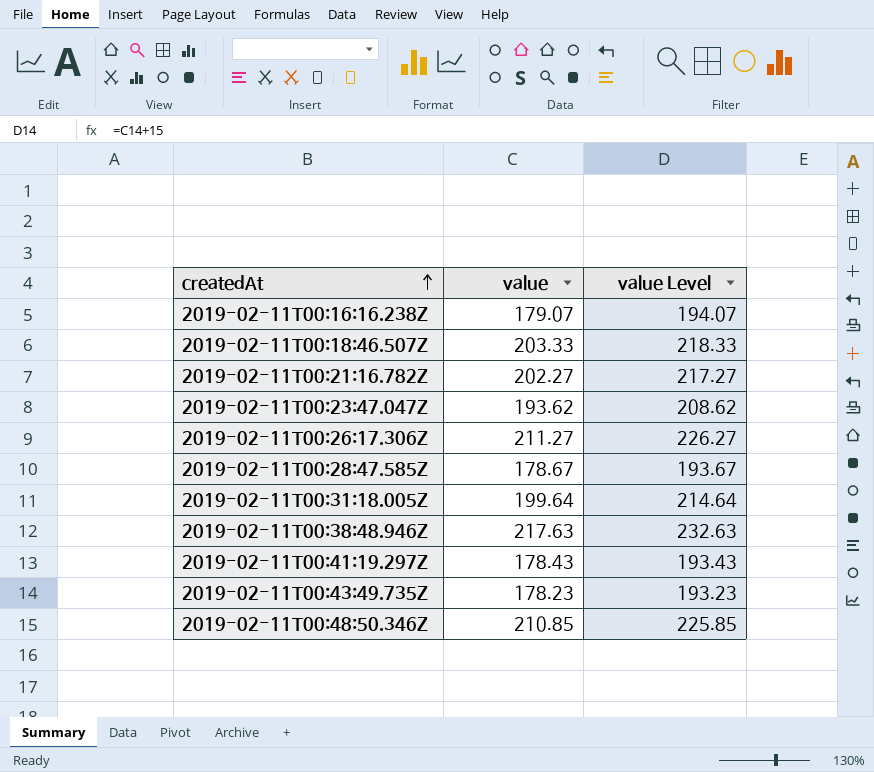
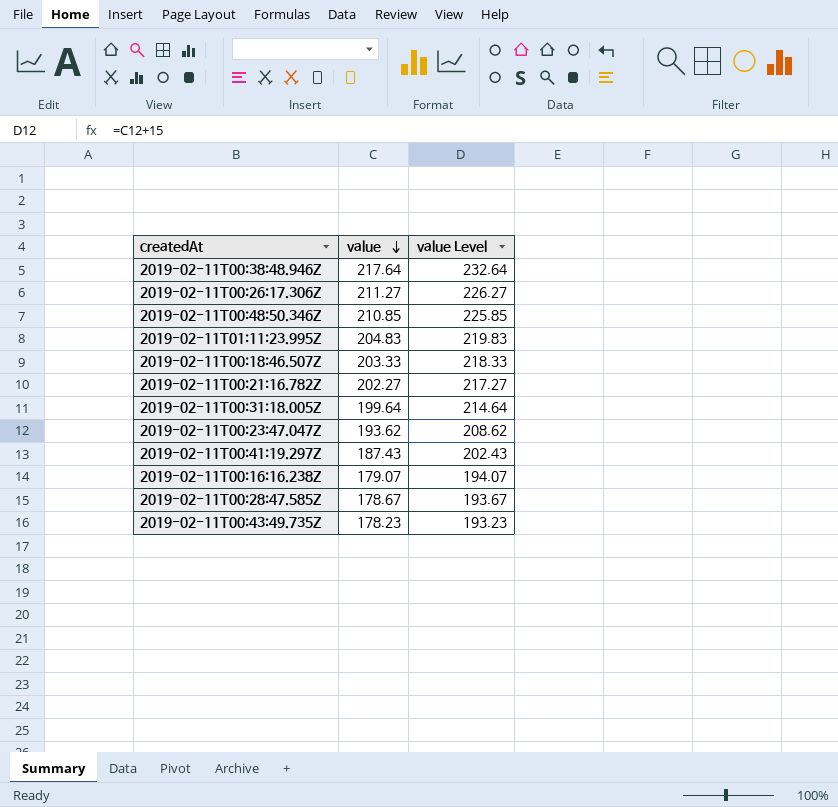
row order: createdAt ascending -> value descending
2019-02-11T00:38:48.946Z | value: 217.63 -> 217.64
2019-02-11T00:38:48.946Z | value Level: 232.63 -> 232.64
row 2019-02-11T01:11:23.995Z: none -> 204.83 | 219.83
2019-02-11T00:41:19.297Z | value: 178.43 -> 187.43
2019-02-11T00:41:19.297Z | value Level: 193.43 -> 202.43

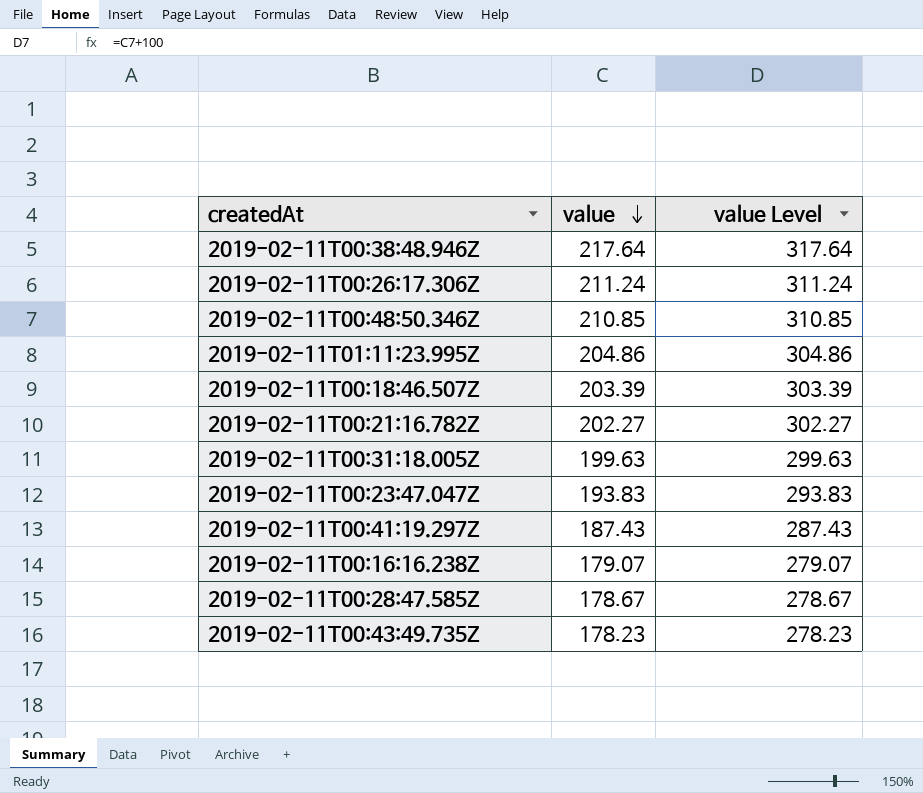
column value Level | formula: [value] + 15 -> [value] + 100
2019-02-11T00:26:17.306Z | value: 211.27 -> 211.24
2019-02-11T01:11:23.995Z | value: 204.83 -> 204.86
2019-02-11T00:18:46.507Z | value: 203.33 -> 203.39
2019-02-11T00:31:18.005Z | value: 199.64 -> 199.63
2019-02-11T00:23:47.047Z | value: 193.62 -> 193.83

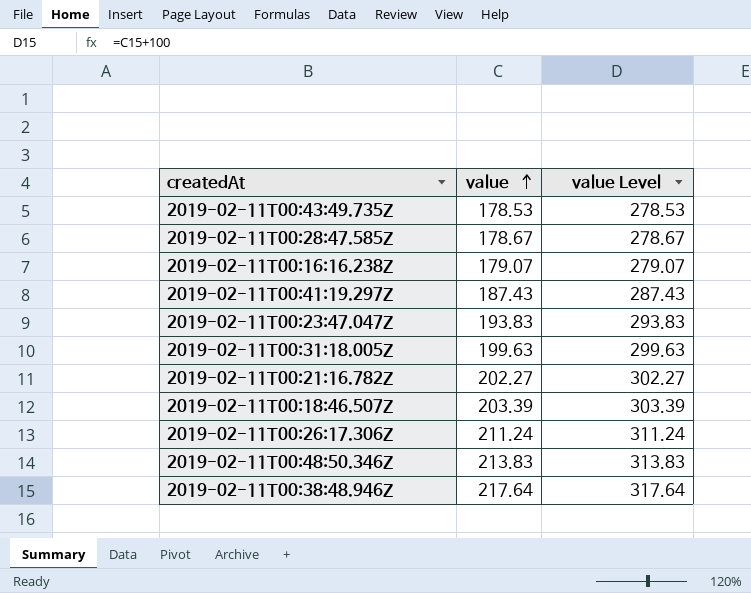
row order: value descending -> value ascending
row 2019-02-11T01:11:23.995Z: 204.86 | 304.86 -> none
2019-02-11T00:43:49.735Z | value: 178.23 -> 178.53
2019-02-11T00:43:49.735Z | value Level: 278.23 -> 278.53
2019-02-11T00:48:50.346Z | value: 210.85 -> 213.83
2019-02-11T00:48:50.346Z | value Level: 310.85 -> 313.83

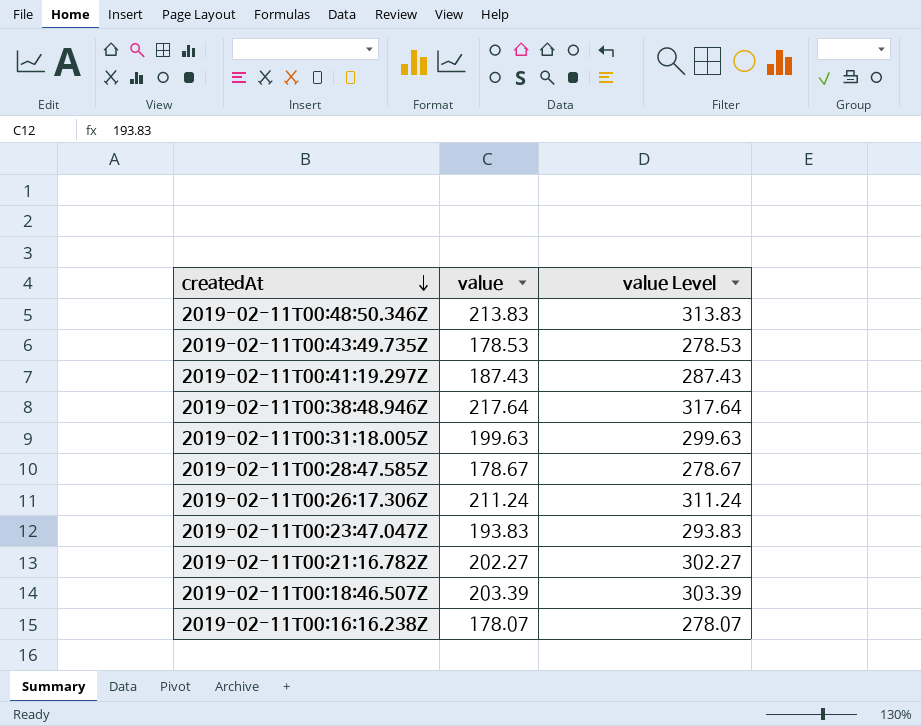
row order: value ascending -> createdAt descending
2019-02-11T00:16:16.238Z | value: 179.07 -> 178.07
2019-02-11T00:16:16.238Z | value Level: 279.07 -> 278.07

